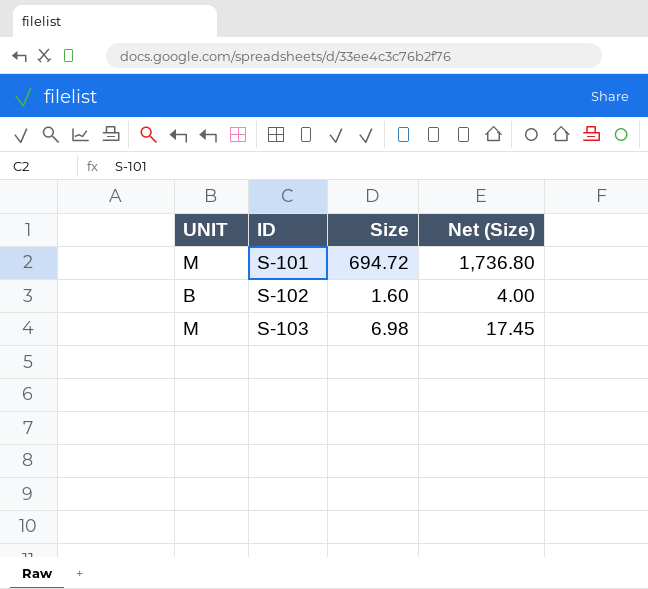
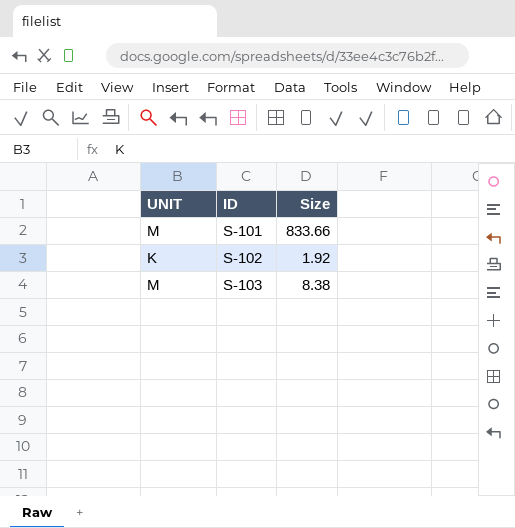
column Net (Size) | formula: [Size] * 2.5 -> none
S-101 | Size: 694.72 -> 833.66
S-102 | UNIT: B -> K
S-102 | Size: 1.60 -> 1.92
S-103 | Size: 6.98 -> 8.38

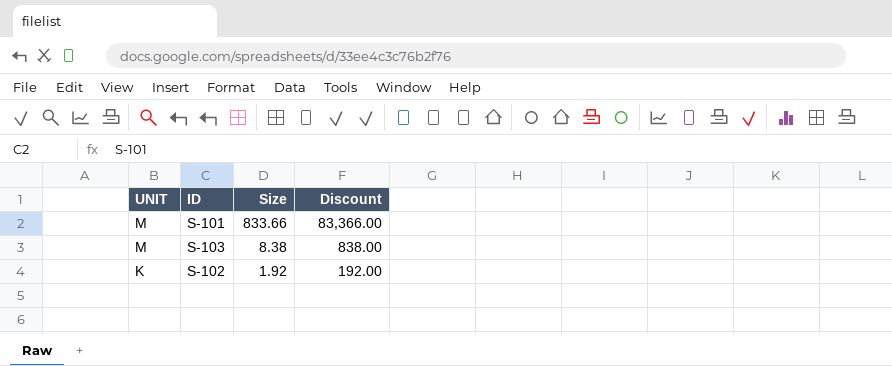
row order: ID ascending -> UNIT descending
column Discount | formula: none -> [Size] * 100

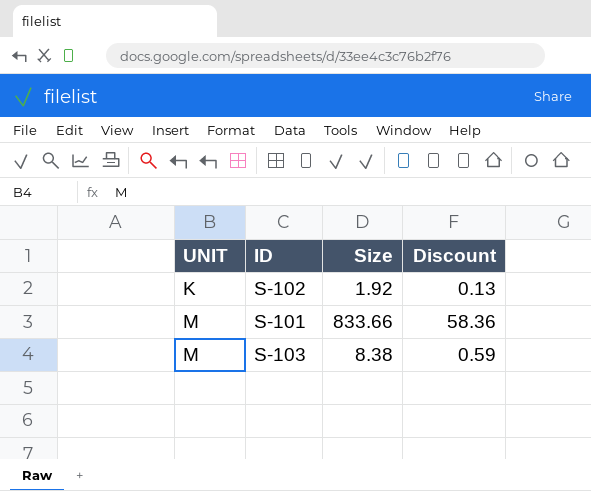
row order: UNIT descending -> UNIT ascending
column Discount | formula: [Size] * 100 -> [Size] * 0.07

